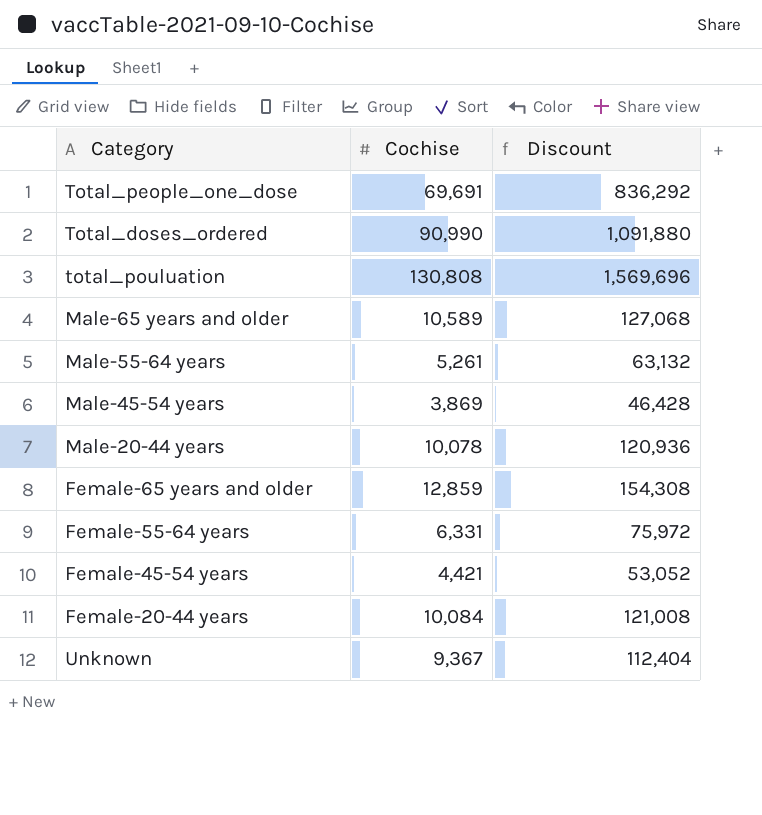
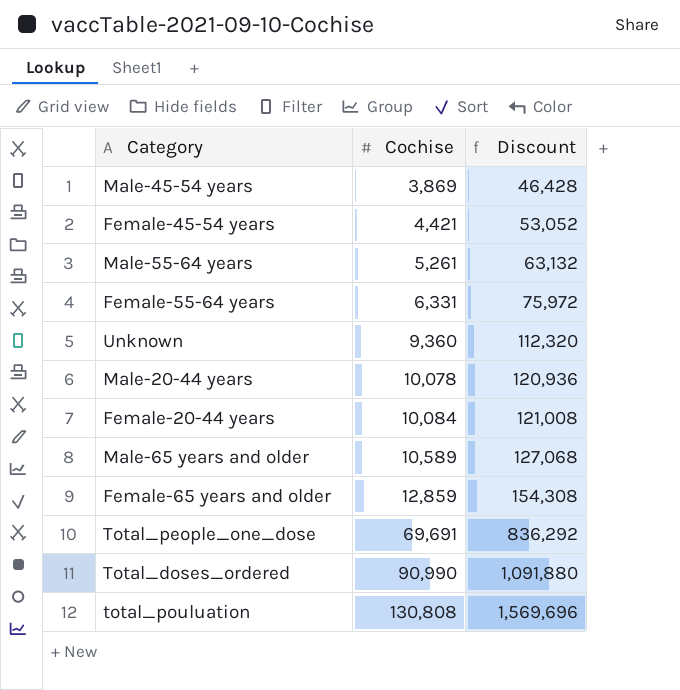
row order: none -> Cochise ascending
Unknown | Cochise: 9,367 -> 9,360
Unknown | Discount: 112,404 -> 112,320

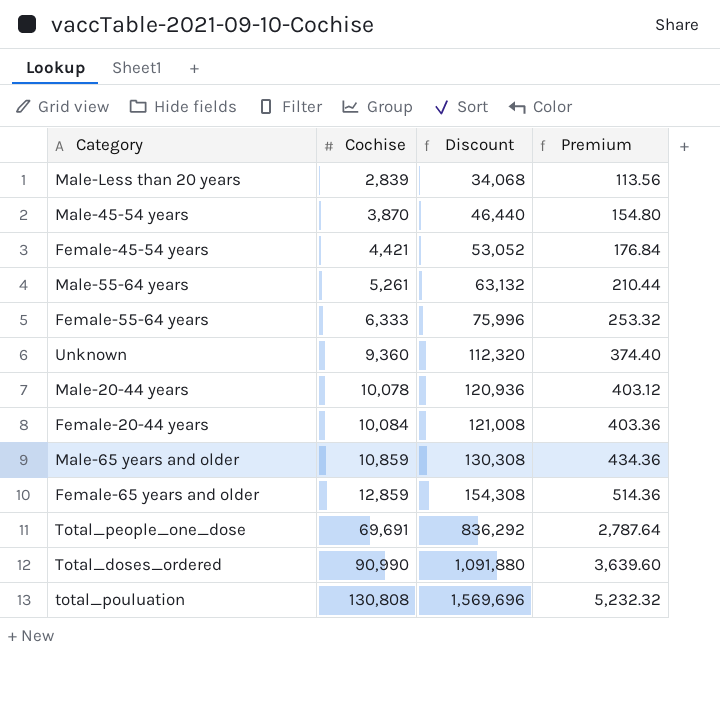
column Premium | formula: none -> [Cochise] * 0.04
row Male-Less than 20 years: none -> 2,839 | 34,068 | 113.56
Male-45-54 years | Cochise: 3,869 -> 3,870
Male-45-54 years | Discount: 46,428 -> 46,440
Female-55-64 years | Cochise: 6,331 -> 6,333
Female-55-64 years | Discount: 75,972 -> 75,996
Male-65 years and older | Cochise: 10,589 -> 10,859
Male-65 years and older | Discount: 127,068 -> 130,308

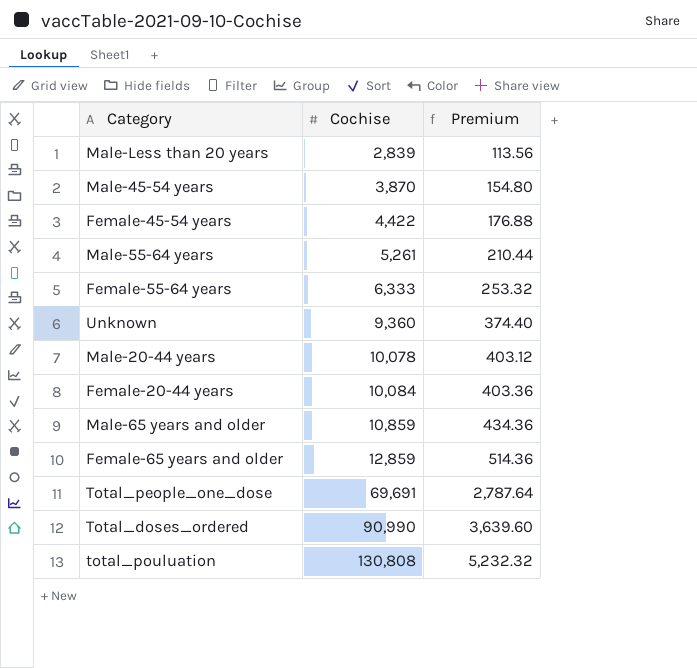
column Discount | formula: [Cochise] * 12 -> none
Female-45-54 years | Cochise: 4,421 -> 4,422
Female-45-54 years | Premium: 176.84 -> 176.88

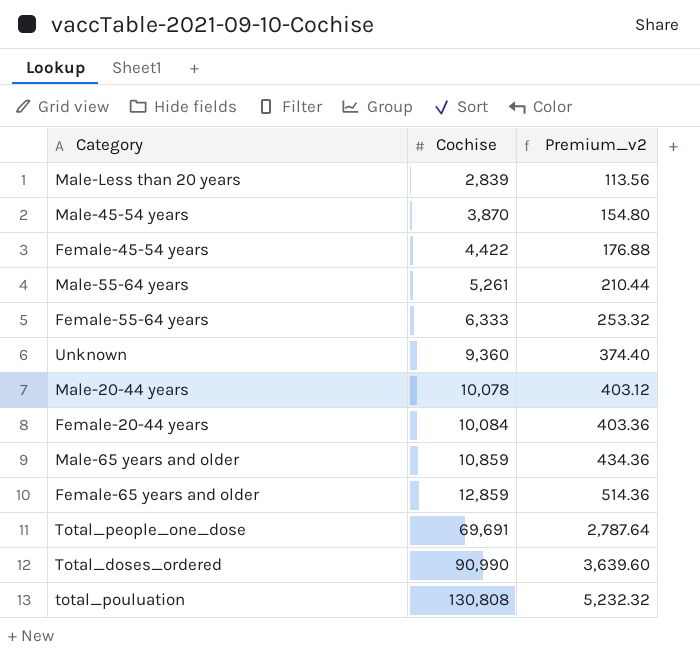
column name: Premium -> Premium_v2

